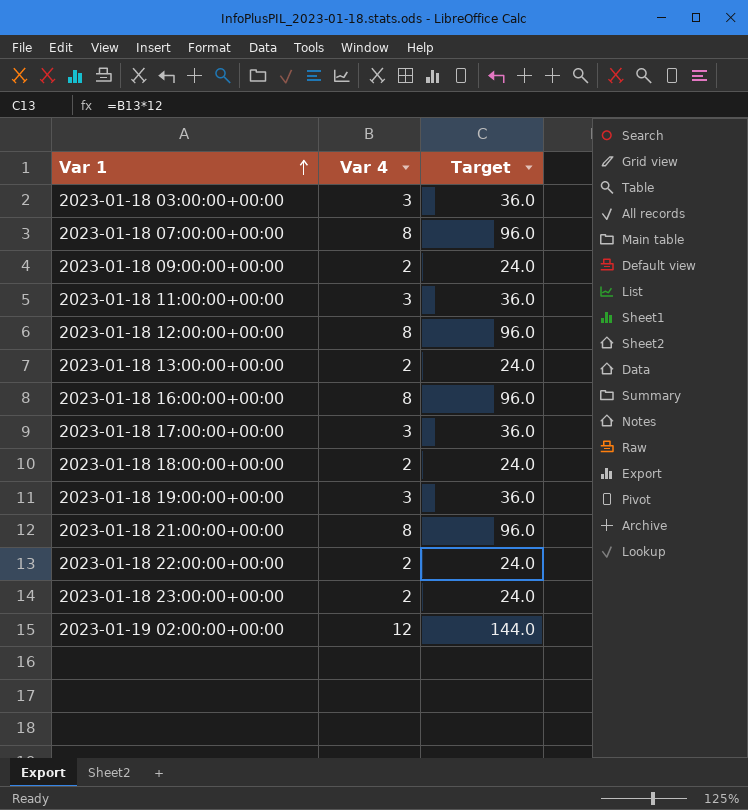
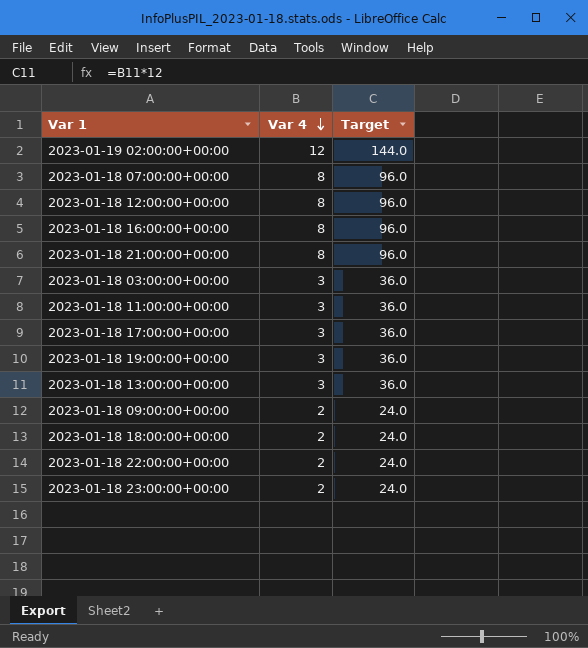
row order: Var 1 ascending -> Var 4 descending
2023-01-18 13:00:00+00:00 | Var 4: 2 -> 3
2023-01-18 13:00:00+00:00 | Target: 24.0 -> 36.0

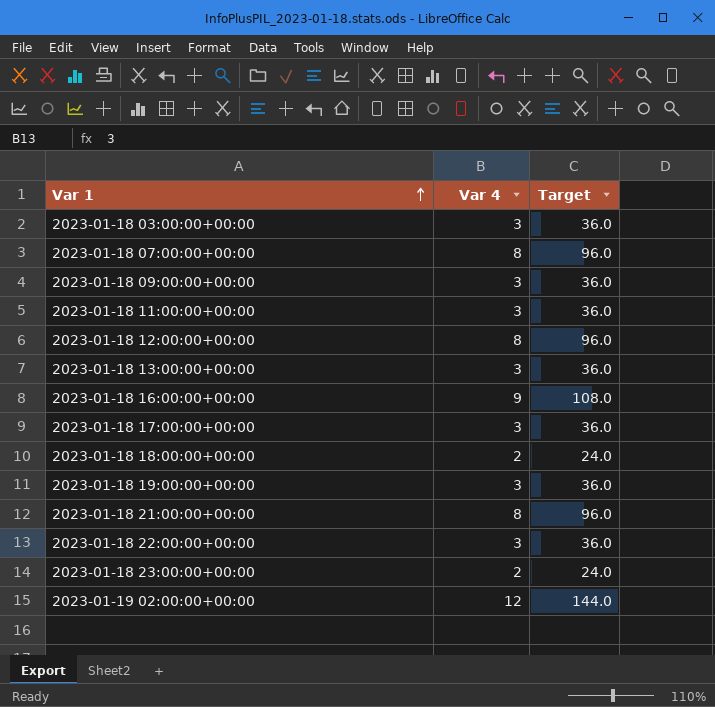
row order: Var 4 descending -> Var 1 ascending
2023-01-18 09:00:00+00:00 | Var 4: 2 -> 3
2023-01-18 09:00:00+00:00 | Target: 24.0 -> 36.0
2023-01-18 16:00:00+00:00 | Var 4: 8 -> 9
2023-01-18 16:00:00+00:00 | Target: 96.0 -> 108.0
2023-01-18 22:00:00+00:00 | Var 4: 2 -> 3
2023-01-18 22:00:00+00:00 | Target: 24.0 -> 36.0

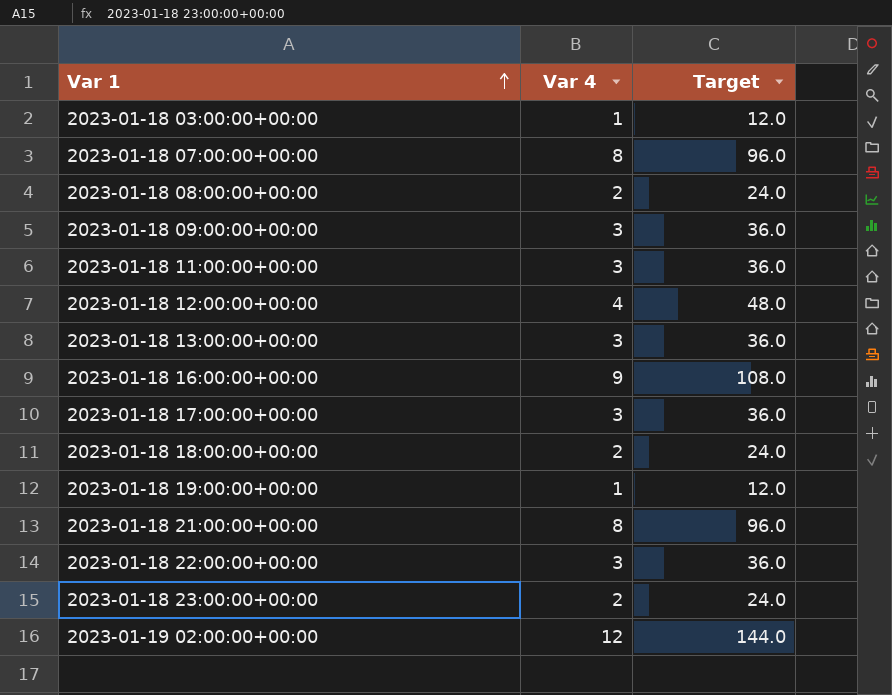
2023-01-18 03:00:00+00:00 | Var 4: 3 -> 1
2023-01-18 03:00:00+00:00 | Target: 36.0 -> 12.0
row 2023-01-18 08:00:00+00:00: none -> 2 | 24.0
2023-01-18 12:00:00+00:00 | Var 4: 8 -> 4
2023-01-18 12:00:00+00:00 | Target: 96.0 -> 48.0
2023-01-18 19:00:00+00:00 | Var 4: 3 -> 1
2023-01-18 19:00:00+00:00 | Target: 36.0 -> 12.0

